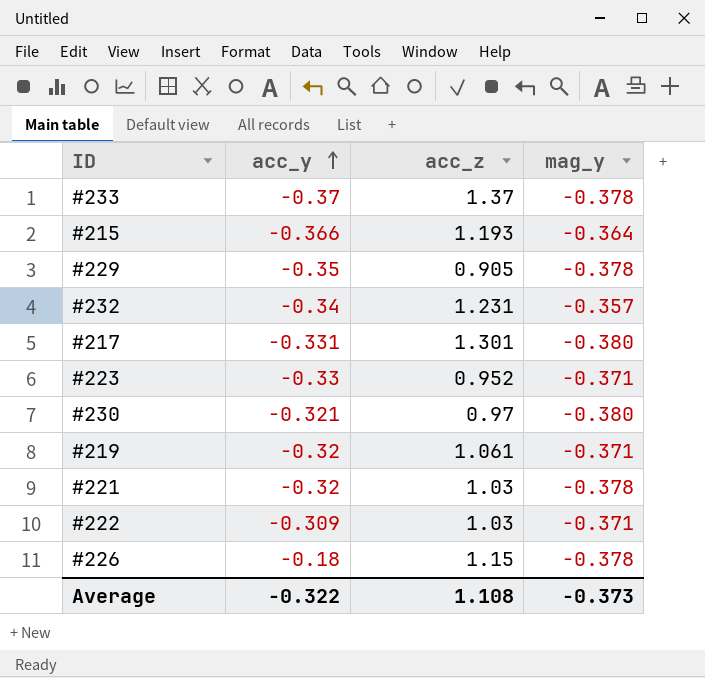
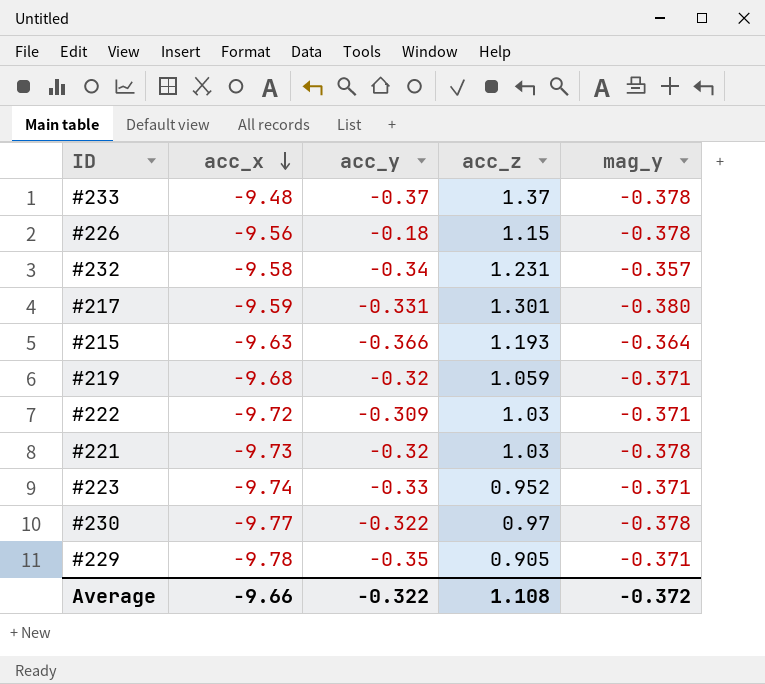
row order: acc_y ascending -> acc_x descending
column acc_x | position: none -> 2
#219 | acc_z: 1.061 -> 1.059
#230 | acc_y: -0.321 -> -0.322
#230 | mag_y: -0.380 -> -0.378
#229 | mag_y: -0.378 -> -0.371
Average | mag_y: -0.373 -> -0.372

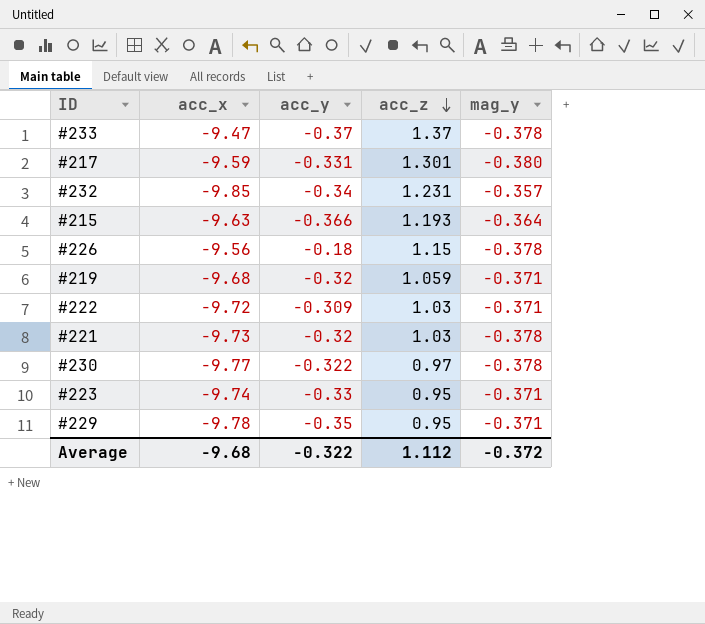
row order: acc_x descending -> acc_z descending
#233 | acc_x: -9.48 -> -9.47
#232 | acc_x: -9.58 -> -9.85
#223 | acc_z: 0.952 -> 0.95
#229 | acc_z: 0.905 -> 0.95
Average | acc_x: -9.66 -> -9.68
Average | acc_z: 1.108 -> 1.112

